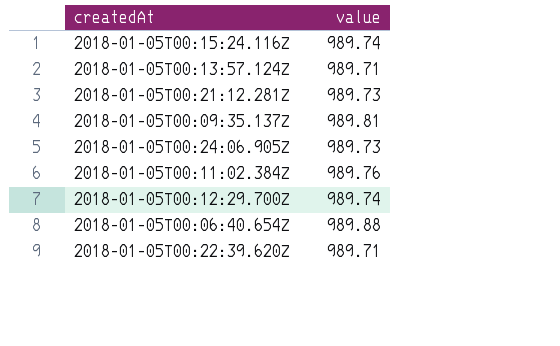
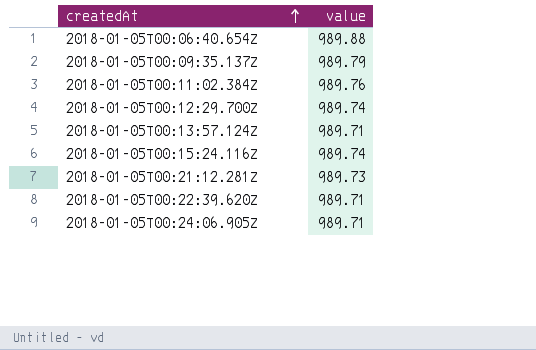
row order: none -> createdAt ascending
2018-01-05T00:09:35.137Z | value: 989.81 -> 989.79
2018-01-05T00:24:06.905Z | value: 989.73 -> 989.71

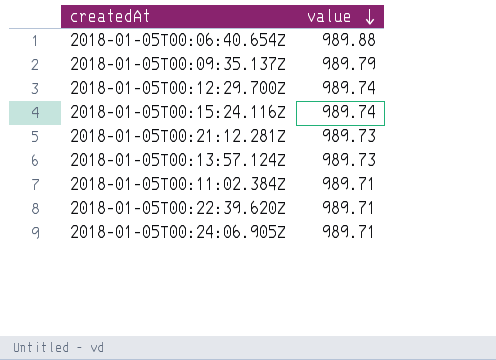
row order: createdAt ascending -> value descending
2018-01-05T00:13:57.124Z | value: 989.71 -> 989.73
2018-01-05T00:11:02.384Z | value: 989.76 -> 989.71

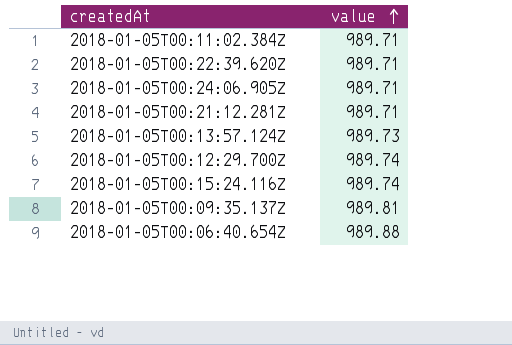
row order: value descending -> value ascending
2018-01-05T00:21:12.281Z | value: 989.73 -> 989.71
2018-01-05T00:09:35.137Z | value: 989.79 -> 989.81

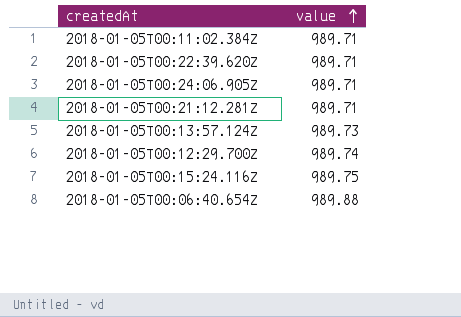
row 2018-01-05T00:09:35.137Z: 989.81 -> none
2018-01-05T00:15:24.116Z | value: 989.74 -> 989.75

